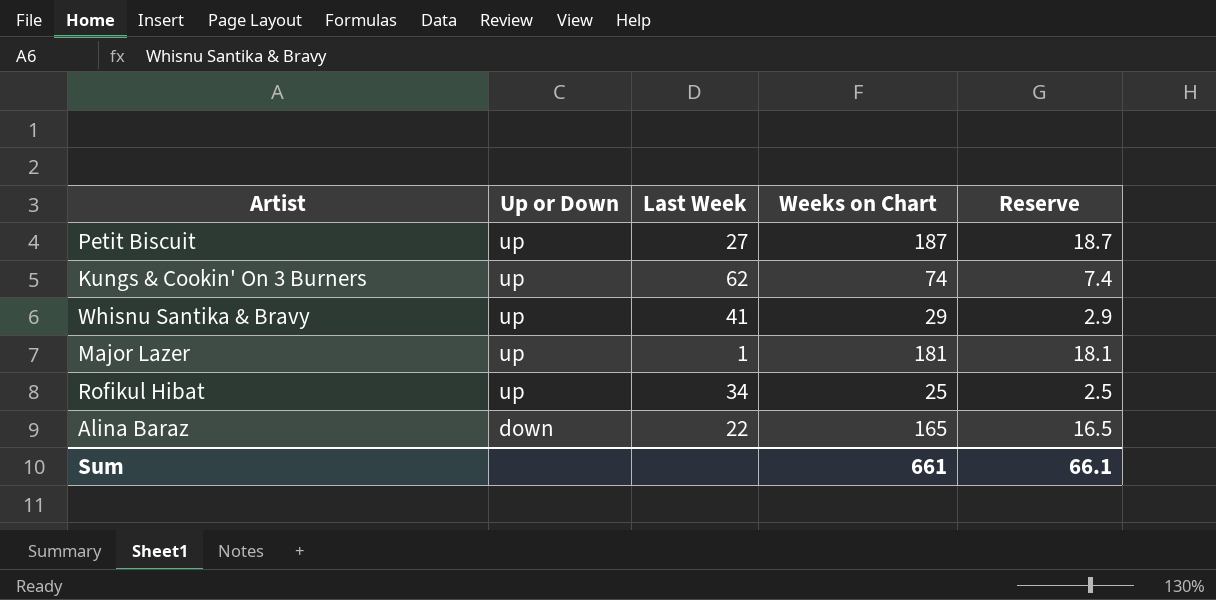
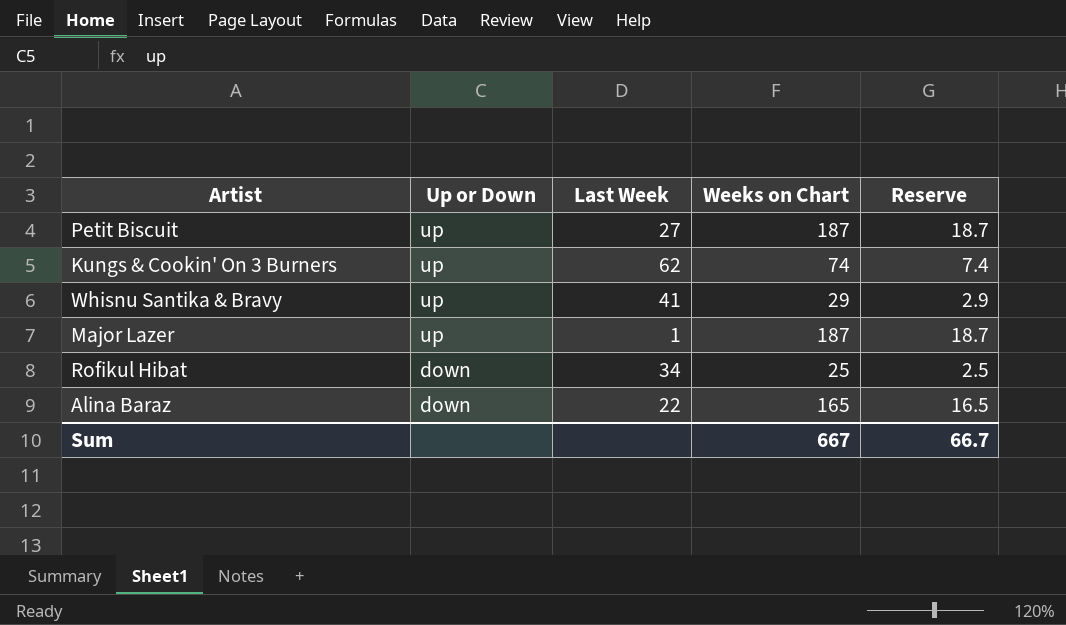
Major Lazer | Weeks on Chart: 181 -> 187
Major Lazer | Reserve: 18.1 -> 18.7
Rofikul Hibat | Up or Down: up -> down
Sum | Weeks on Chart: 661 -> 667
Sum | Reserve: 66.1 -> 66.7

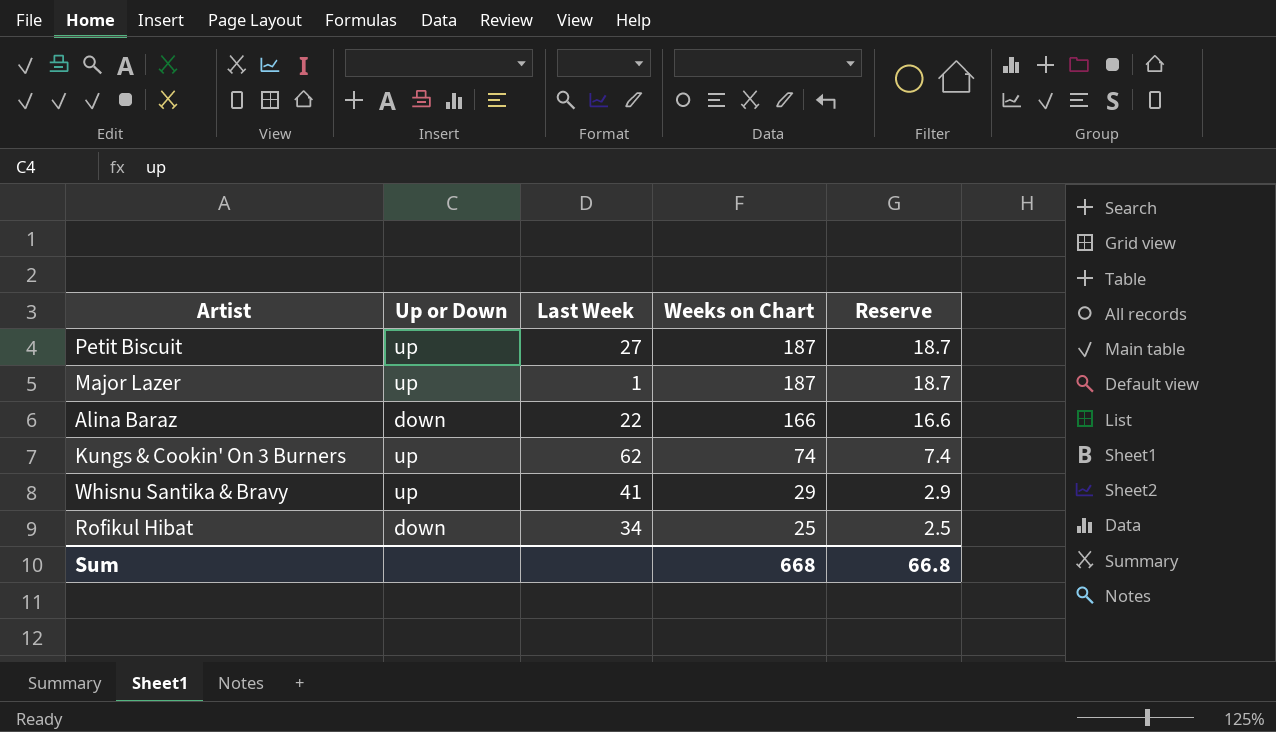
row order: Up or Down descending -> Weeks on Chart descending
Alina Baraz | Weeks on Chart: 165 -> 166
Alina Baraz | Reserve: 16.5 -> 16.6
Sum | Weeks on Chart: 667 -> 668
Sum | Reserve: 66.7 -> 66.8

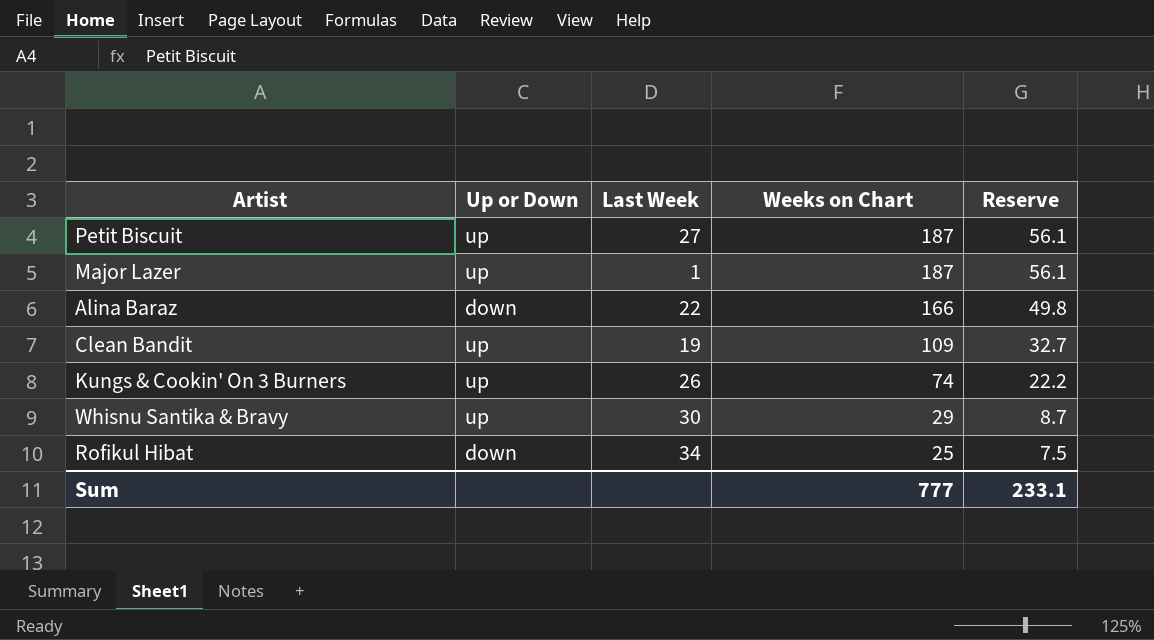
column Reserve | formula: [Weeks on Chart] * 0.1 -> [Weeks on Chart] * 0.3
row Clean Bandit: none -> up | 19 | 109 | 32.7
Kungs & Cookin' On 3 Burners | Last Week: 62 -> 26
Whisnu Santika & Bravy | Last Week: 41 -> 30
Sum | Weeks on Chart: 668 -> 777
Sum | Reserve: 66.8 -> 233.1

